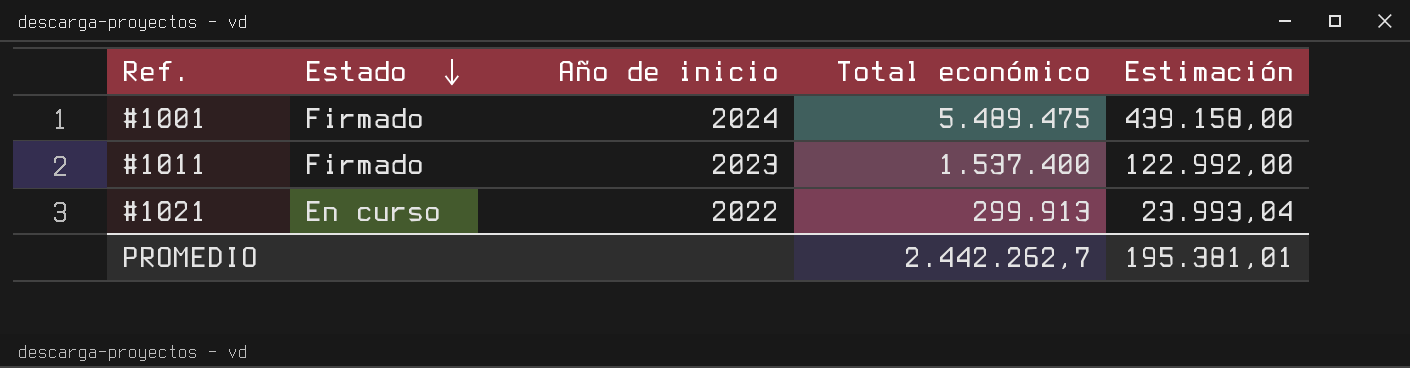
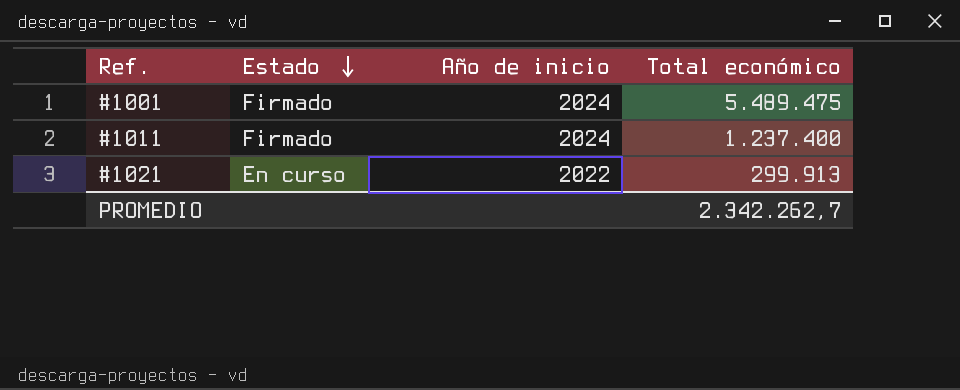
column Estimación | formula: [Total económico] * 0,08 -> none
#1011 | Año de inicio: 2023 -> 2024
#1011 | Total económico: 1.537.400 -> 1.237.400
PROMEDIO | Total económico: 2.442.262,7 -> 2.342.262,7

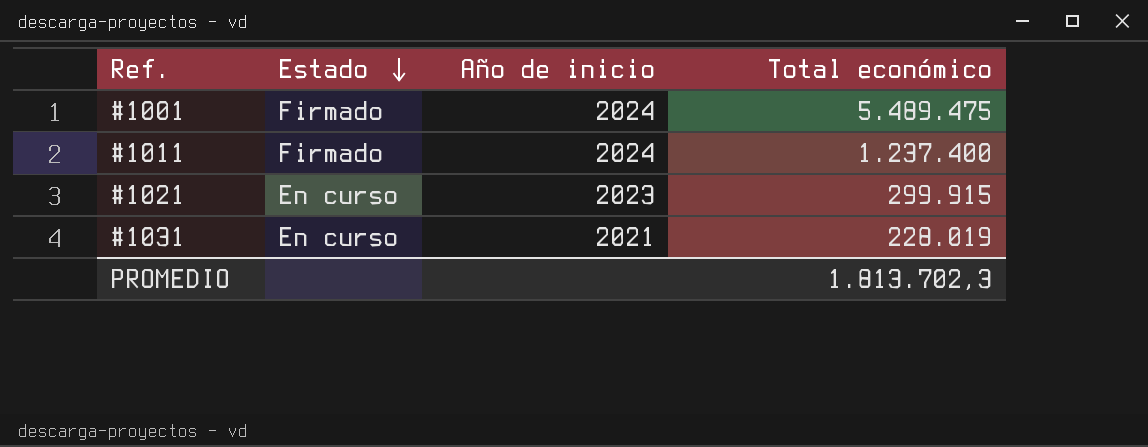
#1021 | Año de inicio: 2022 -> 2023
#1021 | Total económico: 299.913 -> 299.915
row #1031: none -> En curso | 2021 | 228.019
PROMEDIO | Total económico: 2.342.262,7 -> 1.813.702,3

